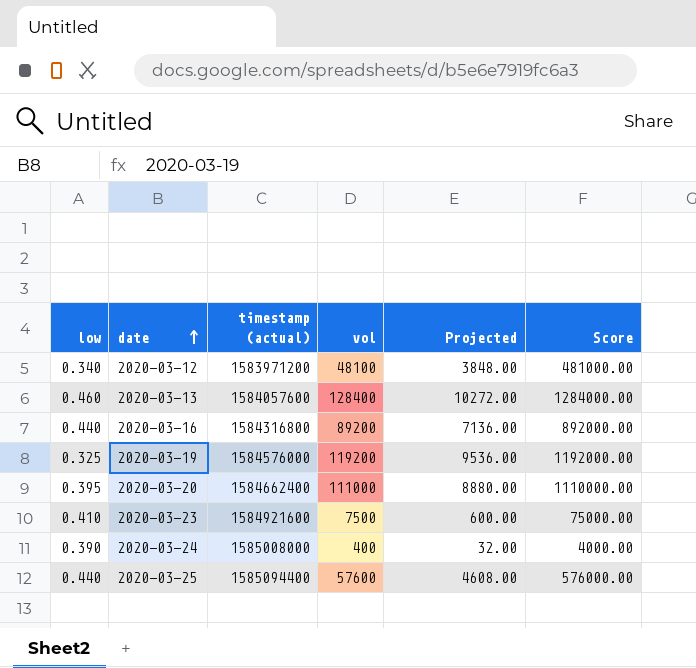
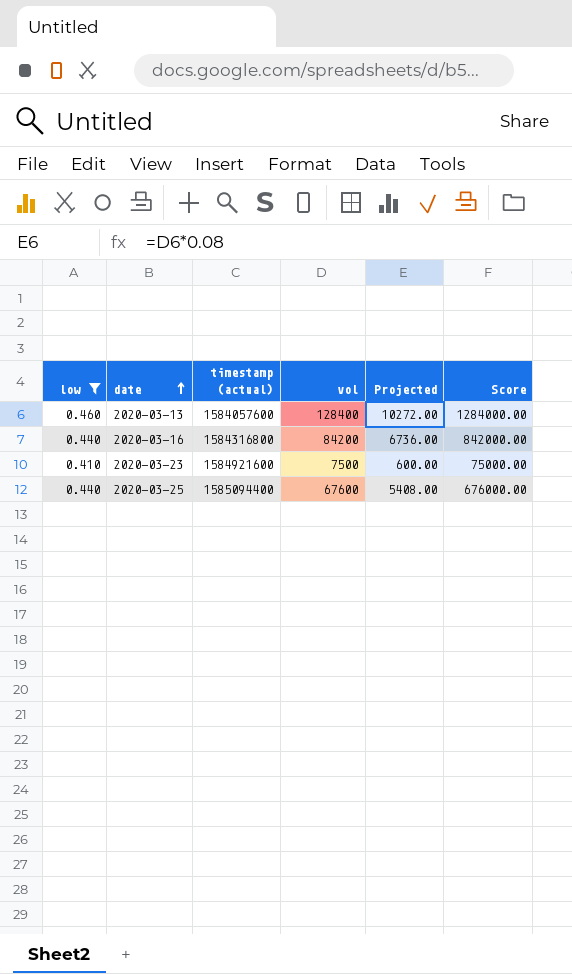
filter: none -> low >= 0.410
2020-03-16 | vol: 89200 -> 84200
2020-03-16 | Projected: 7136.00 -> 6736.00
2020-03-16 | Score: 892000.00 -> 842000.00
2020-03-25 | vol: 57600 -> 67600
2020-03-25 | Projected: 4608.00 -> 5408.00
2020-03-25 | Score: 576000.00 -> 676000.00

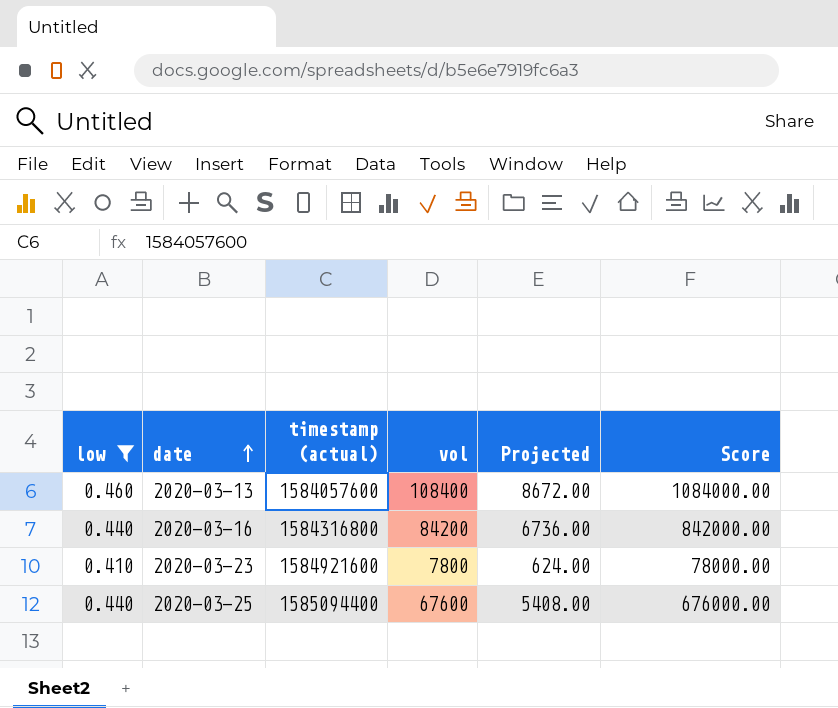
2020-03-13 | vol: 128400 -> 108400
2020-03-13 | Projected: 10272.00 -> 8672.00
2020-03-13 | Score: 1284000.00 -> 1084000.00
2020-03-23 | vol: 7500 -> 7800
2020-03-23 | Projected: 600.00 -> 624.00
2020-03-23 | Score: 75000.00 -> 78000.00

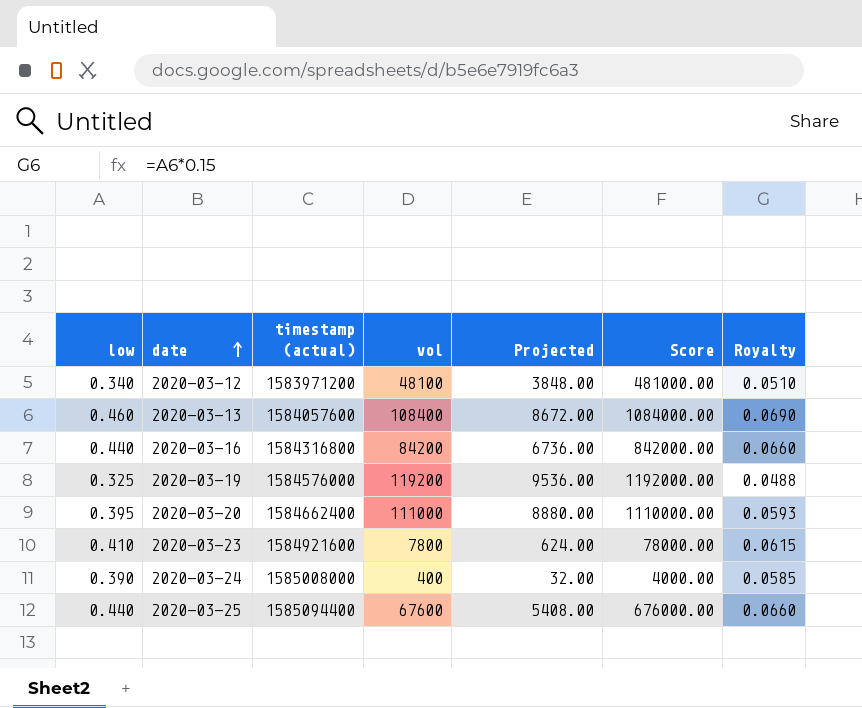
filter: low >= 0.410 -> none
column Royalty | formula: none -> [low] * 0.15

